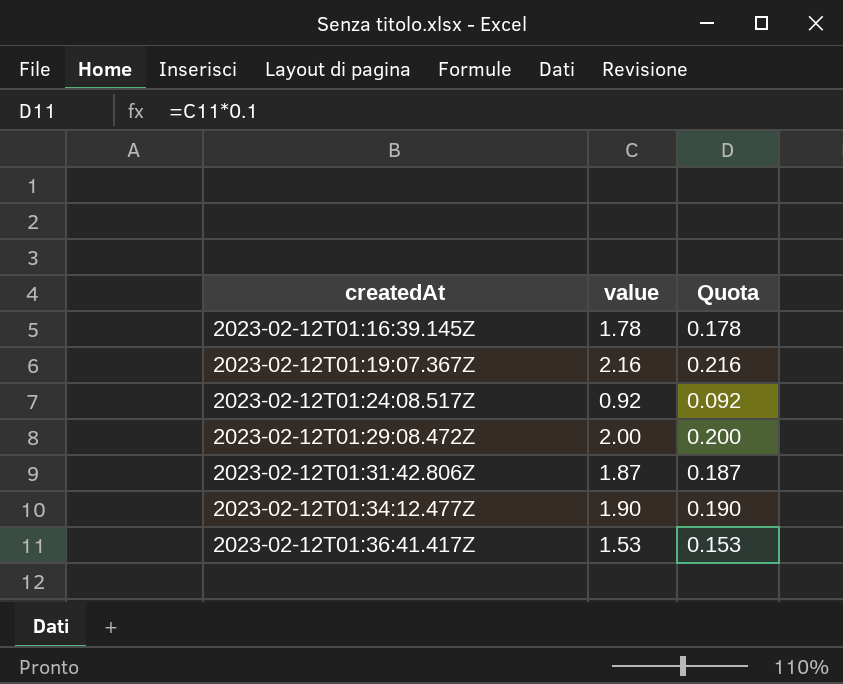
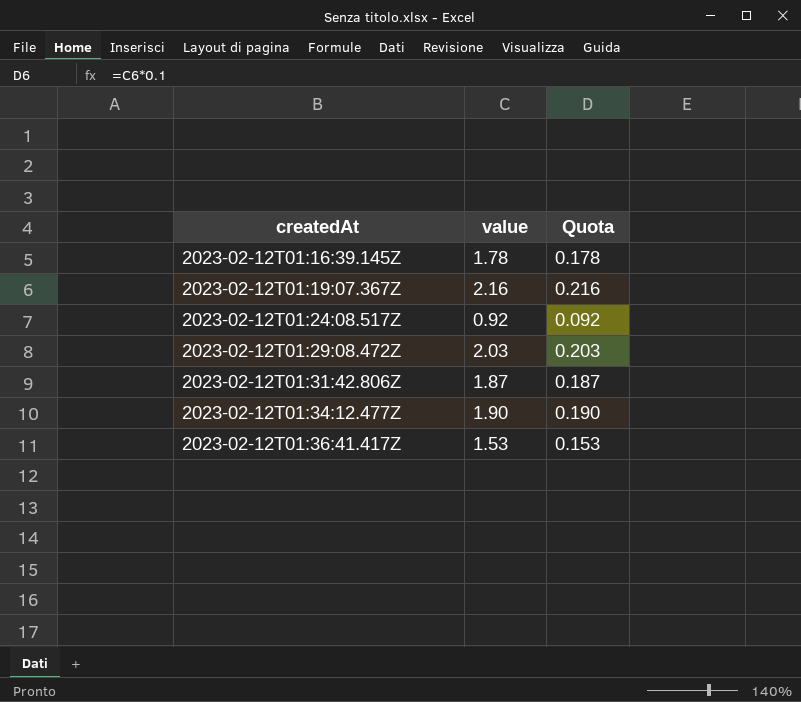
2023-02-12T01:29:08.472Z | value: 2.00 -> 2.03
2023-02-12T01:29:08.472Z | Quota: 0.200 -> 0.203

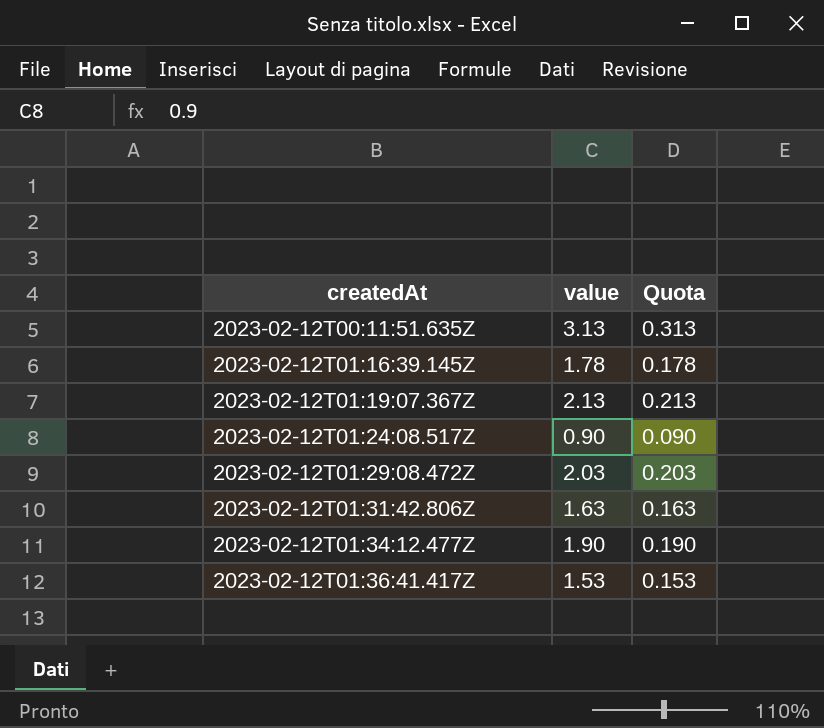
row 2023-02-12T00:11:51.635Z: none -> 3.13 | 0.313
2023-02-12T01:19:07.367Z | value: 2.16 -> 2.13
2023-02-12T01:19:07.367Z | Quota: 0.216 -> 0.213
2023-02-12T01:24:08.517Z | value: 0.92 -> 0.90
2023-02-12T01:24:08.517Z | Quota: 0.092 -> 0.090
2023-02-12T01:31:42.806Z | value: 1.87 -> 1.63
2023-02-12T01:31:42.806Z | Quota: 0.187 -> 0.163

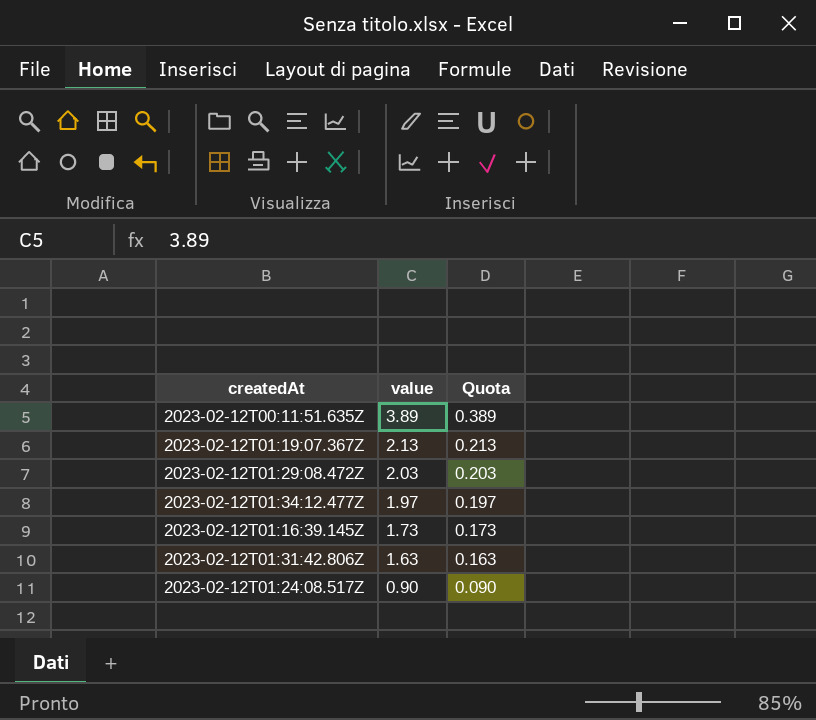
row order: createdAt ascending -> value descending
row 2023-02-12T01:36:41.417Z: 1.53 | 0.153 -> none
2023-02-12T00:11:51.635Z | value: 3.13 -> 3.89
2023-02-12T00:11:51.635Z | Quota: 0.313 -> 0.389
2023-02-12T01:34:12.477Z | value: 1.90 -> 1.97
2023-02-12T01:34:12.477Z | Quota: 0.190 -> 0.197
2023-02-12T01:16:39.145Z | value: 1.78 -> 1.73
2023-02-12T01:16:39.145Z | Quota: 0.178 -> 0.173

